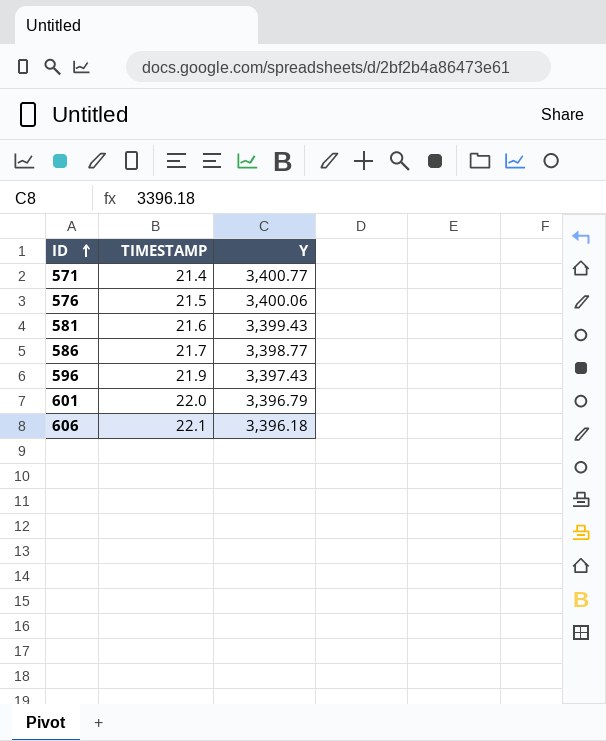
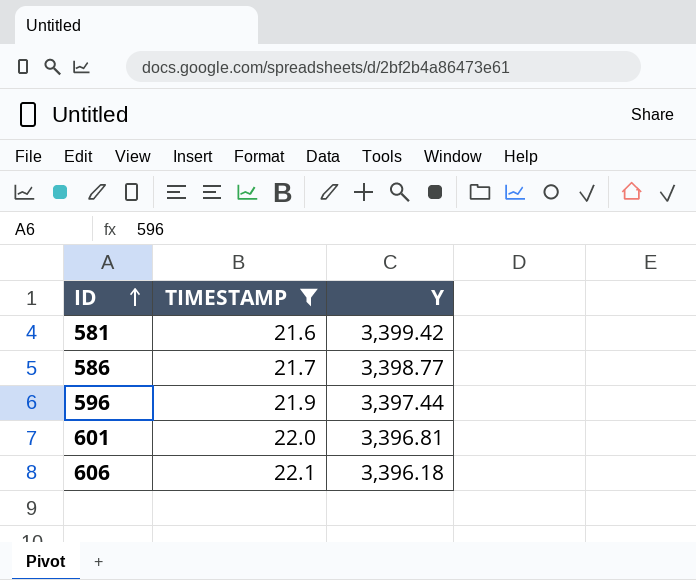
filter: none -> TIMESTAMP >= 21.6
581 | Y: 3,399.43 -> 3,399.42
596 | Y: 3,397.43 -> 3,397.44
601 | Y: 3,396.79 -> 3,396.81

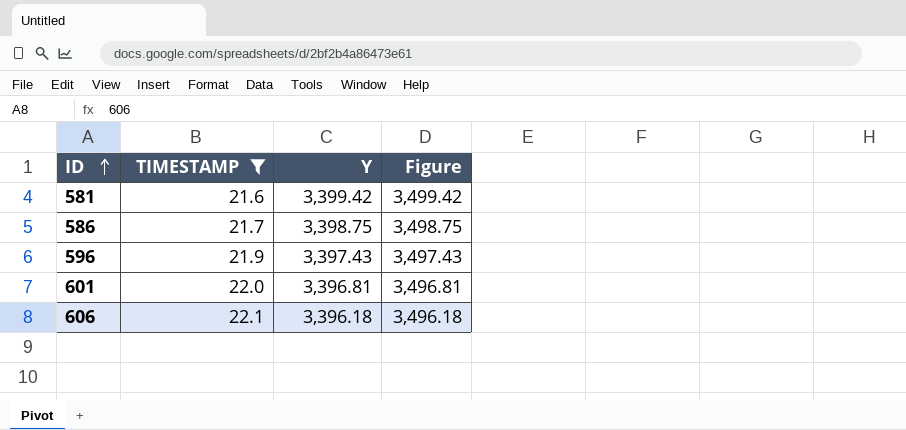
column Figure | formula: none -> [Y] + 100
586 | Y: 3,398.77 -> 3,398.75
596 | Y: 3,397.44 -> 3,397.43

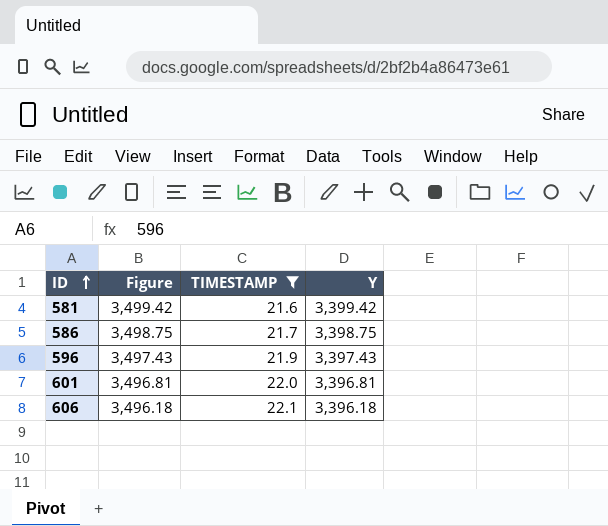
column Figure | position: 4 -> 2

